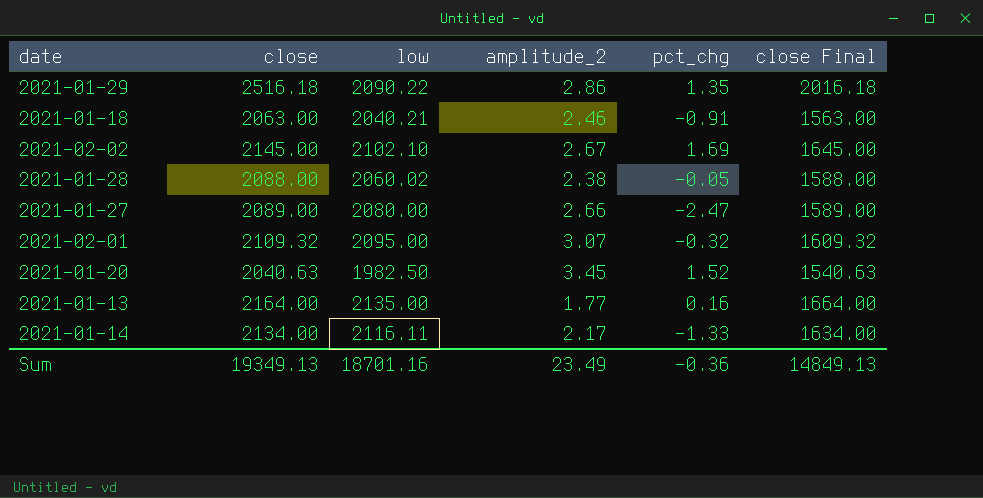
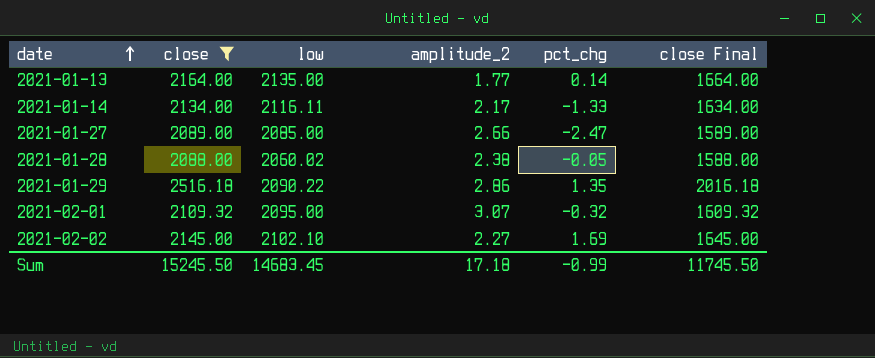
filter: none -> close >= 2088.00
row order: none -> date ascending
2021-01-13 | pct_chg: 0.16 -> 0.14
2021-01-27 | low: 2080.00 -> 2085.00
2021-02-02 | amplitude_2: 2.67 -> 2.27
Sum | close: 19349.13 -> 15245.50
Sum | low: 18701.16 -> 14683.45
Sum | amplitude_2: 23.49 -> 17.18
Sum | pct_chg: -0.36 -> -0.99
Sum | close Final: 14849.13 -> 11745.50

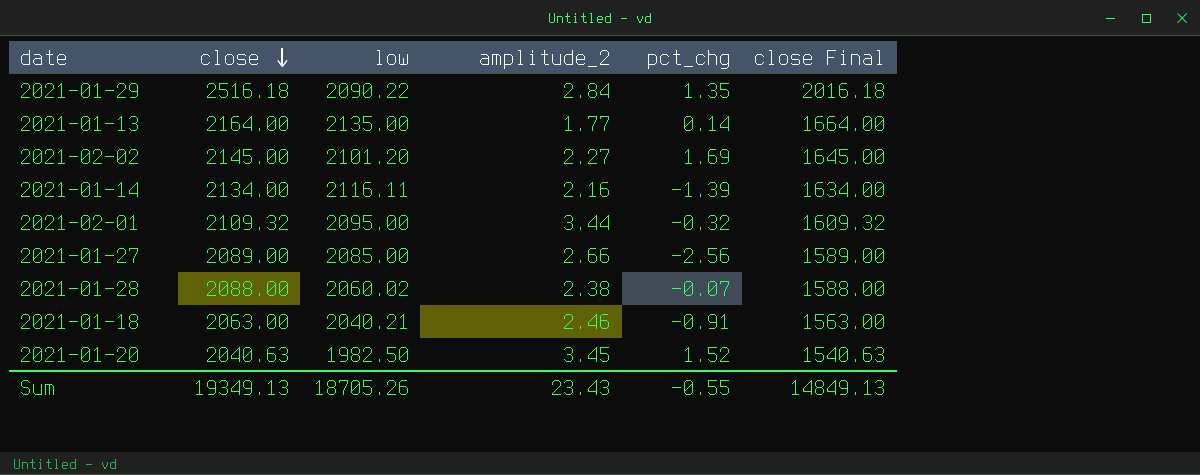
filter: close >= 2088.00 -> none
row order: date ascending -> close descending
2021-01-29 | amplitude_2: 2.86 -> 2.84
2021-02-02 | low: 2102.10 -> 2101.20
2021-01-14 | amplitude_2: 2.17 -> 2.16
2021-01-14 | pct_chg: -1.33 -> -1.39
2021-02-01 | amplitude_2: 3.07 -> 3.44
2021-01-27 | pct_chg: -2.47 -> -2.56
2021-01-28 | pct_chg: -0.05 -> -0.07
Sum | close: 15245.50 -> 19349.13
Sum | low: 14683.45 -> 18705.26
Sum | amplitude_2: 17.18 -> 23.43
Sum | pct_chg: -0.99 -> -0.55
Sum | close Final: 11745.50 -> 14849.13

